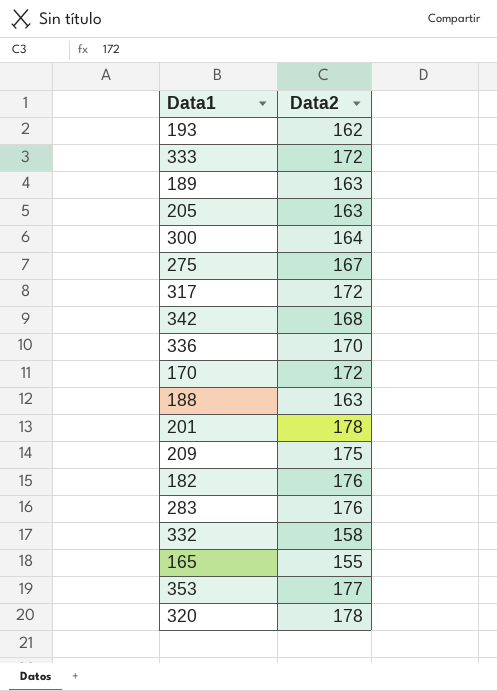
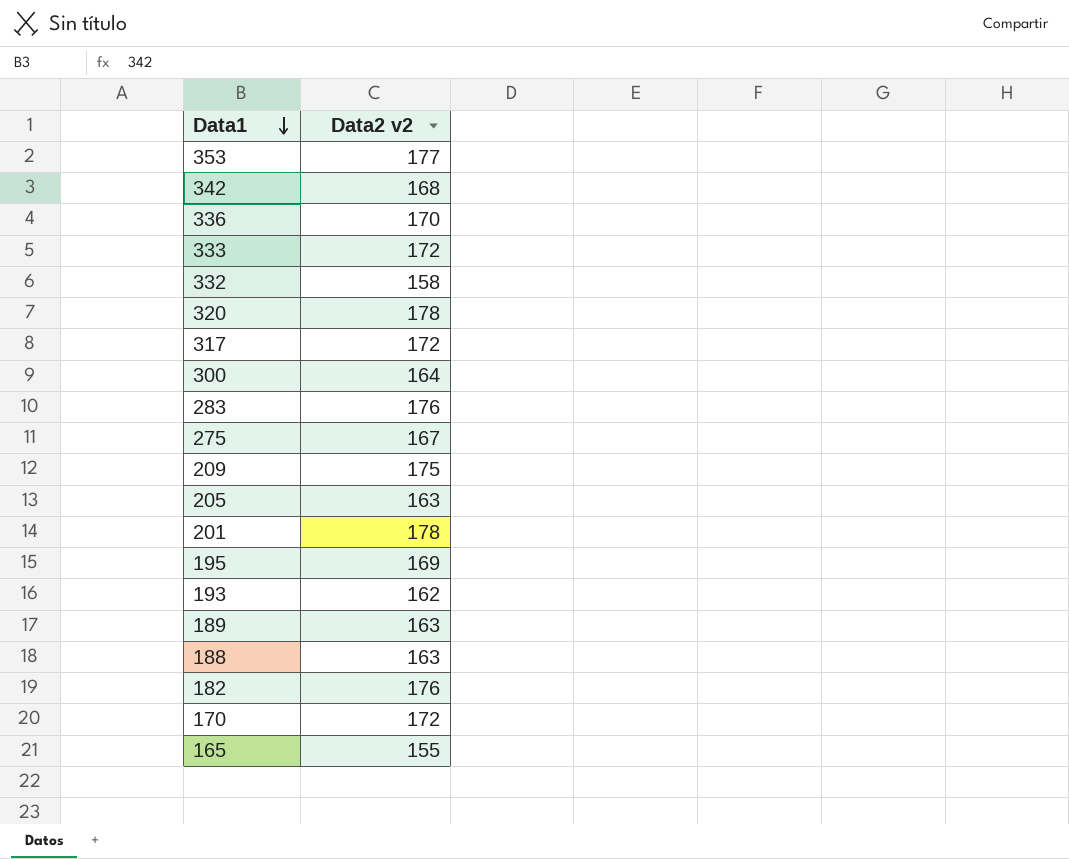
row order: none -> Data1 descending
column name: Data2 -> Data2 v2
row 195: none -> 169

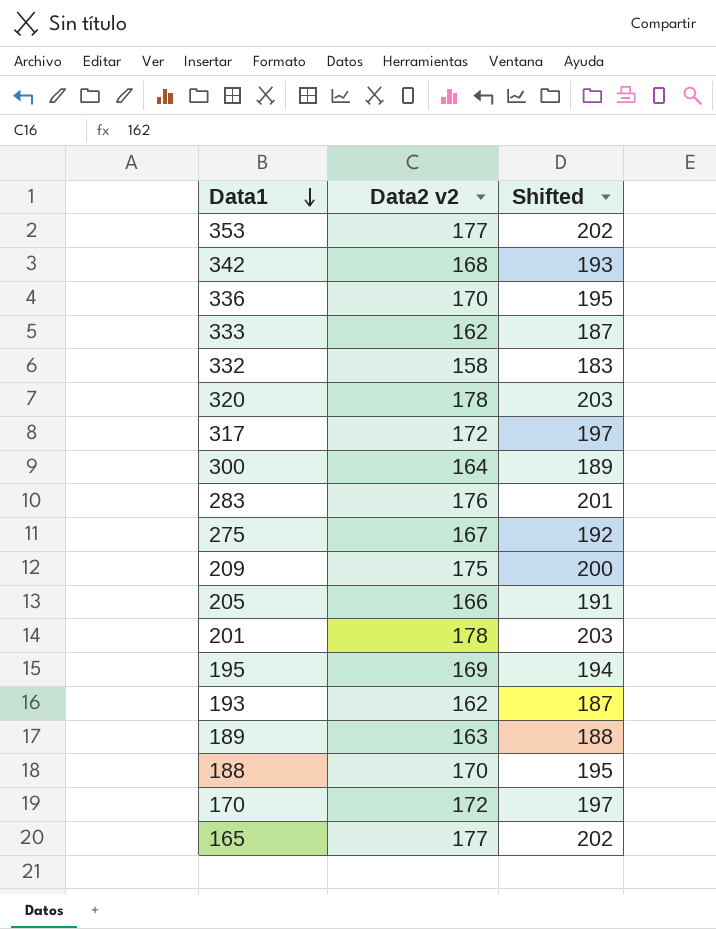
column Shifted | formula: none -> [Data2 v2] + 25
row 182: 176 -> none
333 | Data2 v2: 172 -> 162
205 | Data2 v2: 163 -> 166
188 | Data2 v2: 163 -> 170
165 | Data2 v2: 155 -> 177

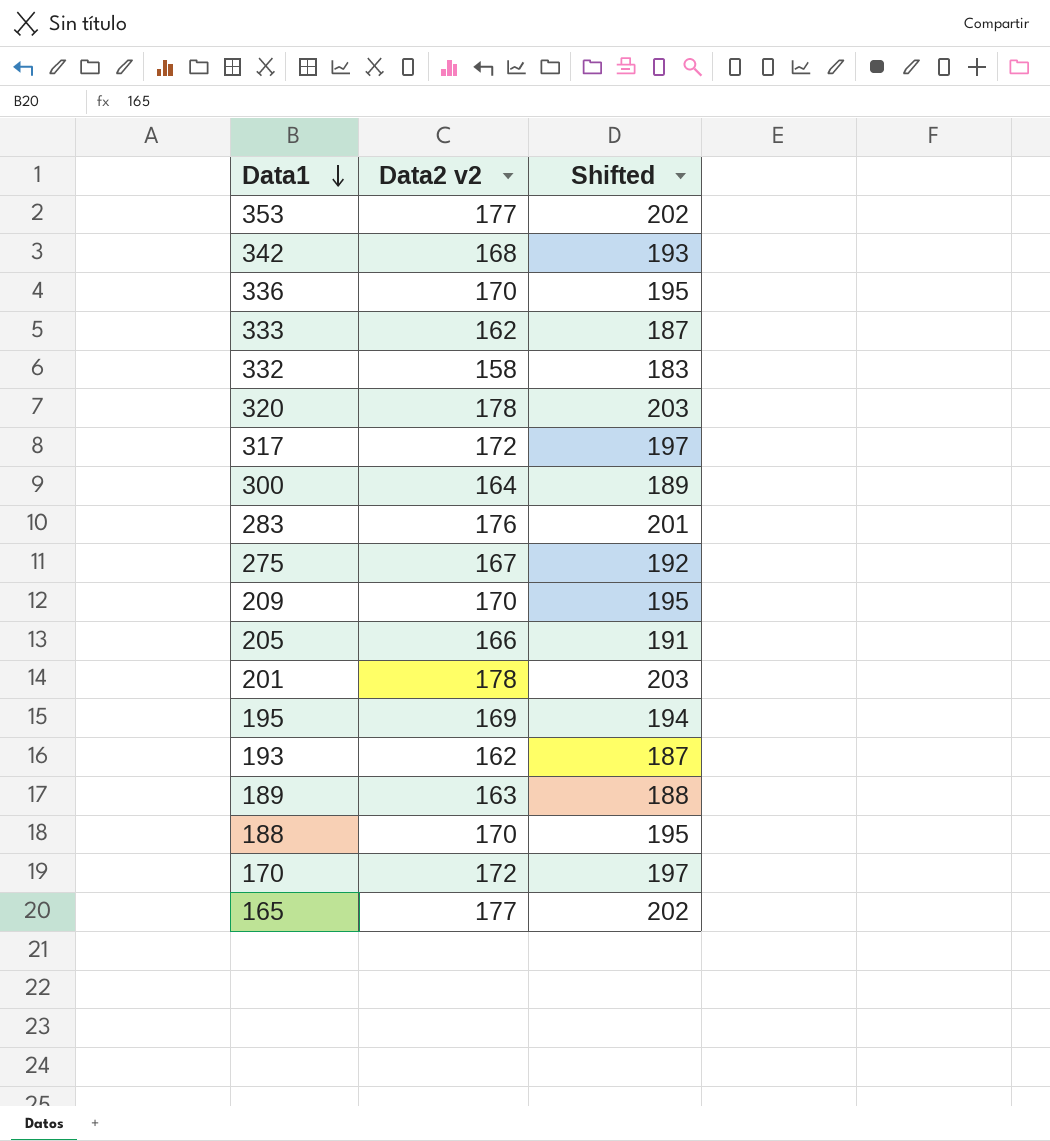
209 | Data2 v2: 175 -> 170
209 | Shifted: 200 -> 195

